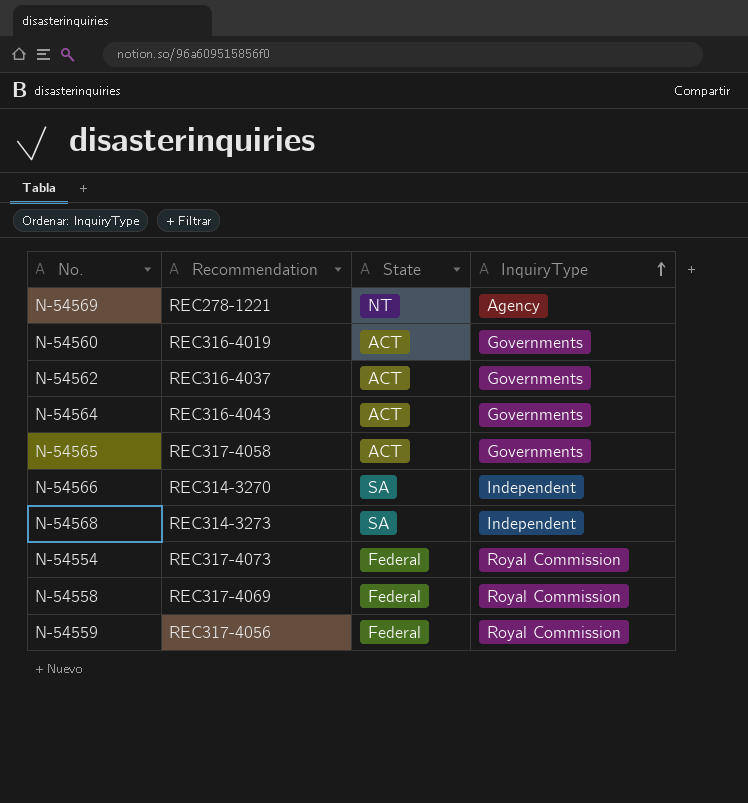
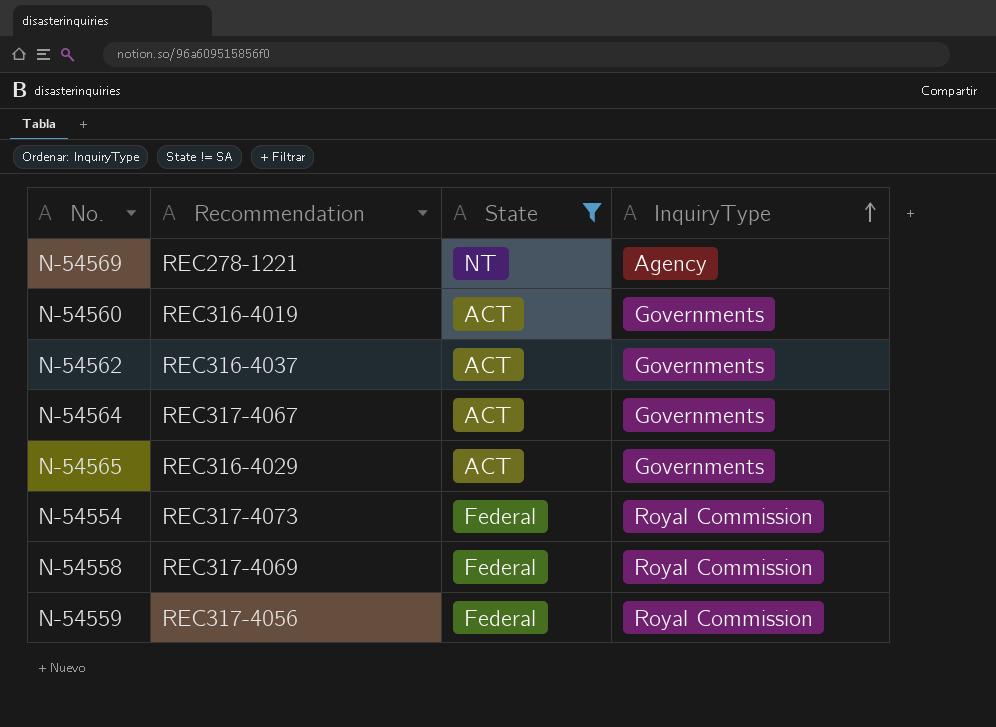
filter: none -> State != SA
N-54564 | Recommendation: REC316-4043 -> REC317-4067
N-54565 | Recommendation: REC317-4058 -> REC316-4029

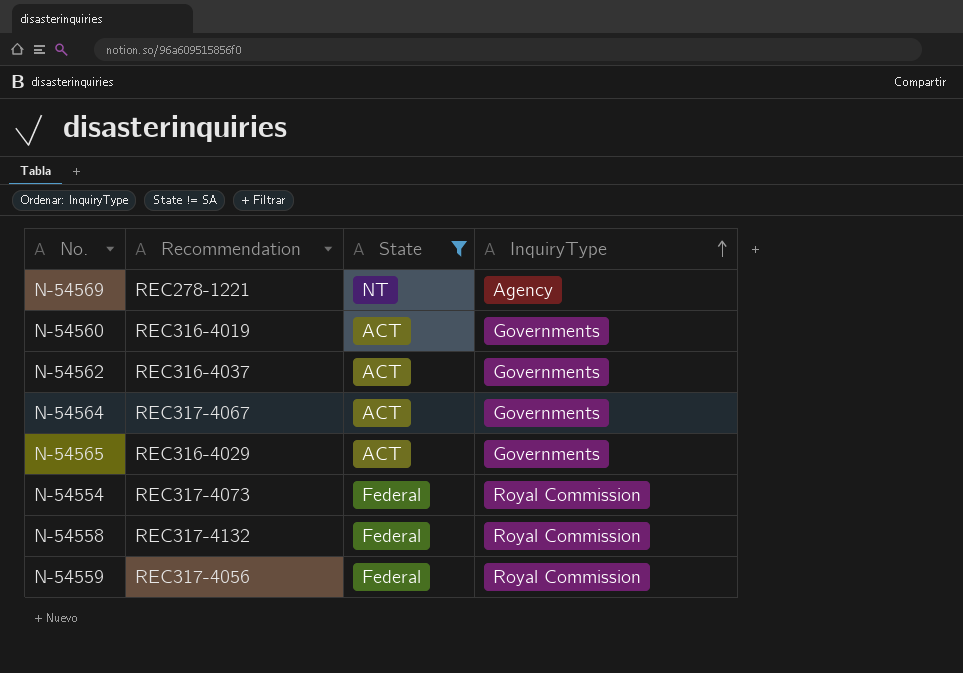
N-54558 | Recommendation: REC317-4069 -> REC317-4132

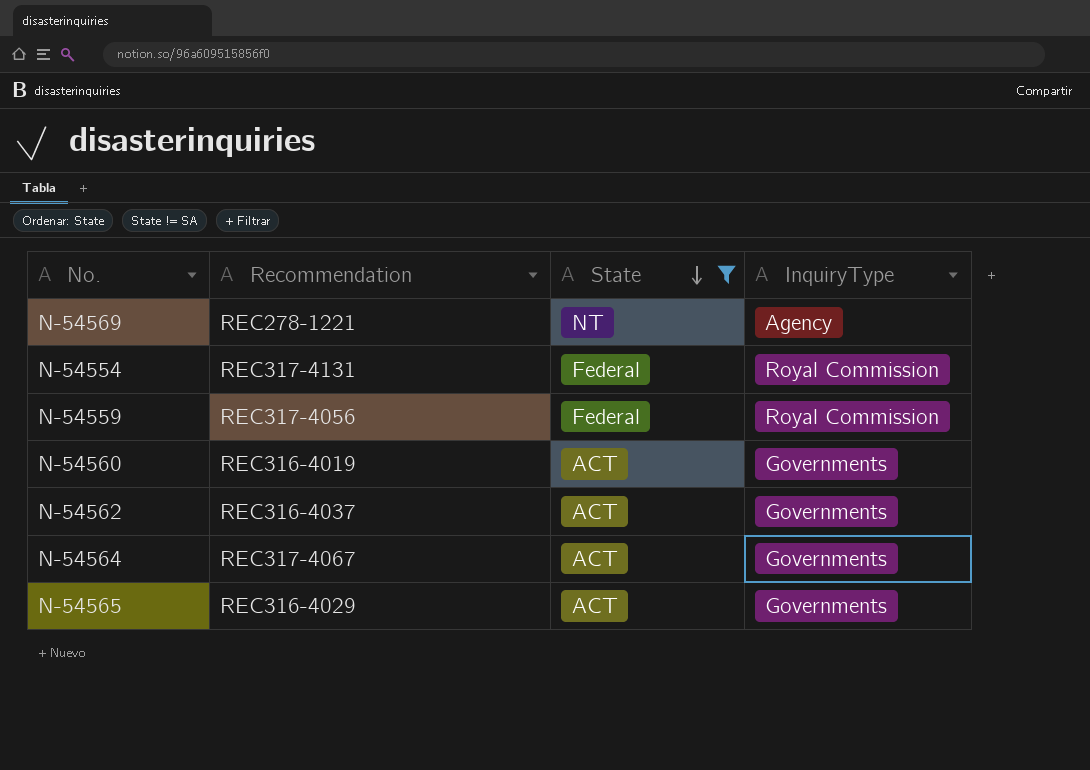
row order: InquiryType ascending -> State descending
row N-54558: REC317-4132 | Federal | Royal Commission -> none
N-54554 | Recommendation: REC317-4073 -> REC317-4131

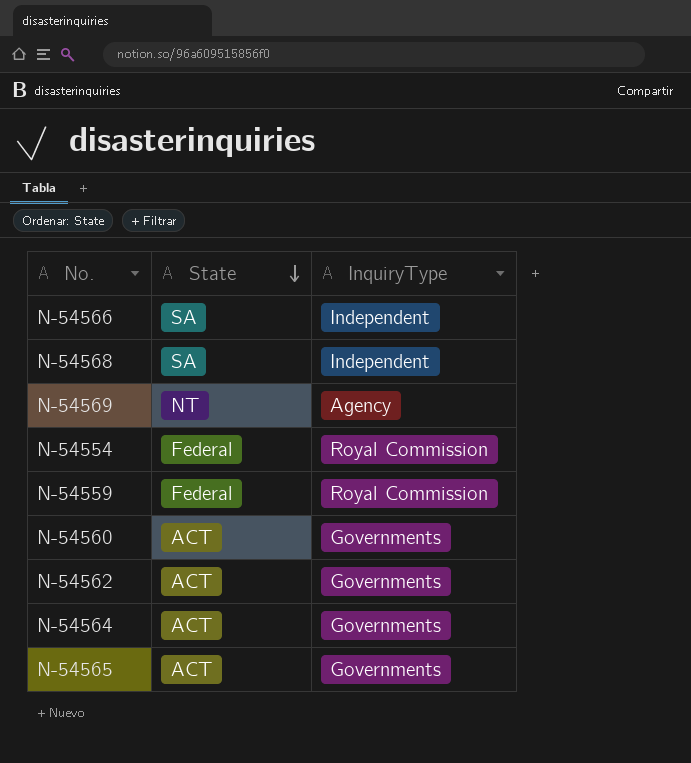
filter: State != SA -> none
column Recommendation | position: 2 -> none

